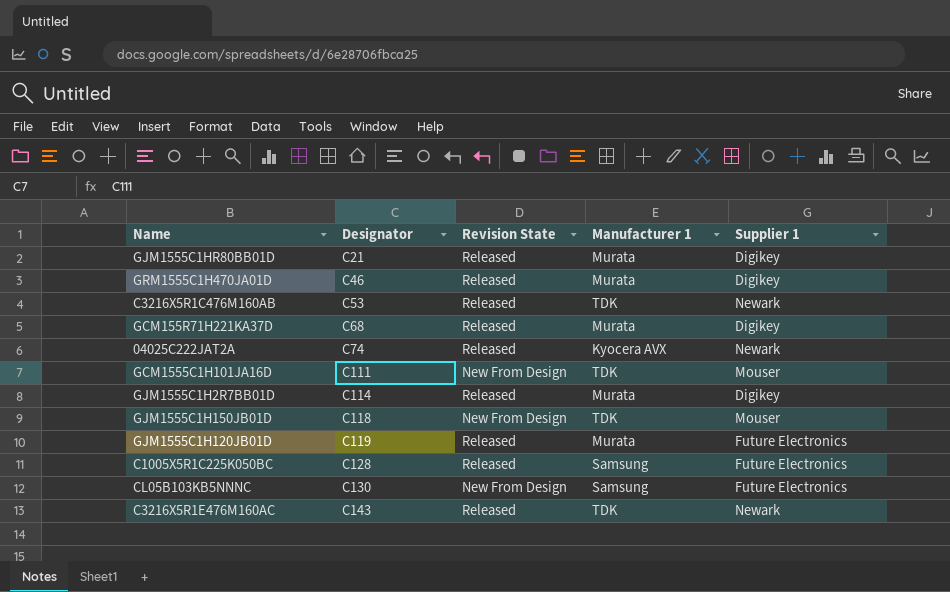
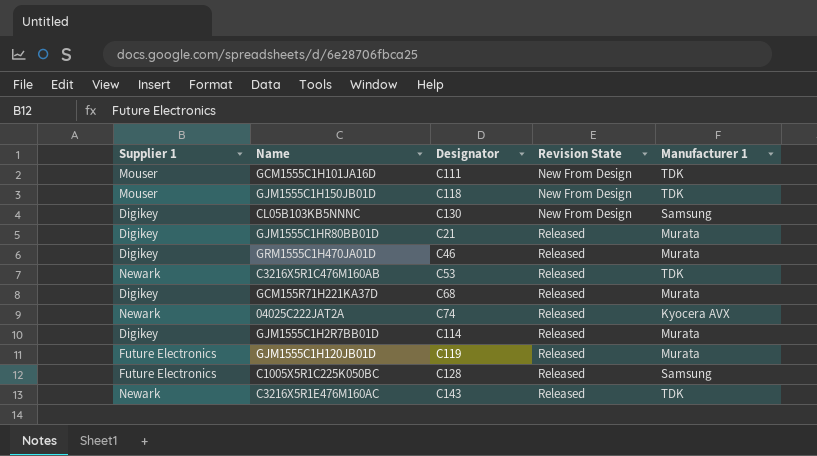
row order: Designator ascending -> Revision State ascending
column Supplier 1 | position: 5 -> 1
CL05B103KB5NNNC | Supplier 1: Future Electronics -> Digikey

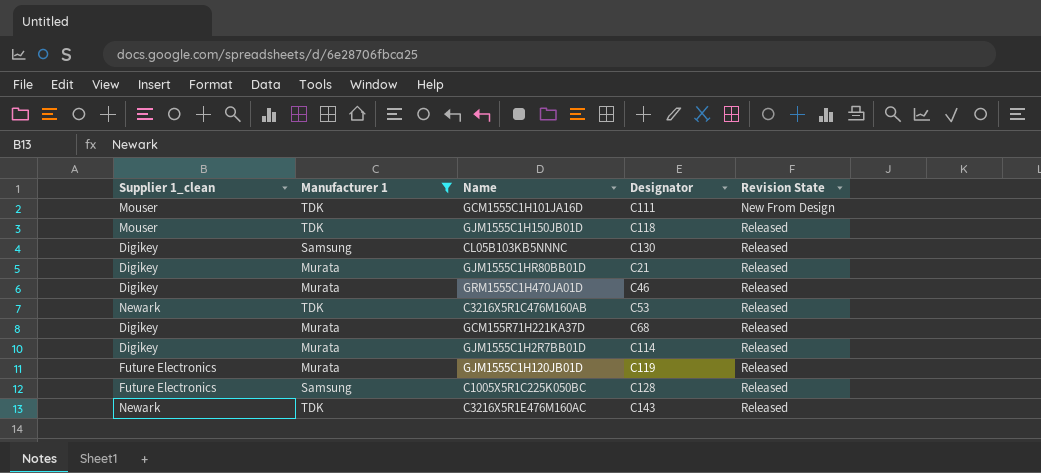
filter: none -> Manufacturer 1 != Kyocera AVX
column name: Supplier 1 -> Supplier 1_clean
column Manufacturer 1 | position: 5 -> 2
GJM1555C1H150JB01D | Revision State: New From Design -> Released
CL05B103KB5NNNC | Revision State: New From Design -> Released

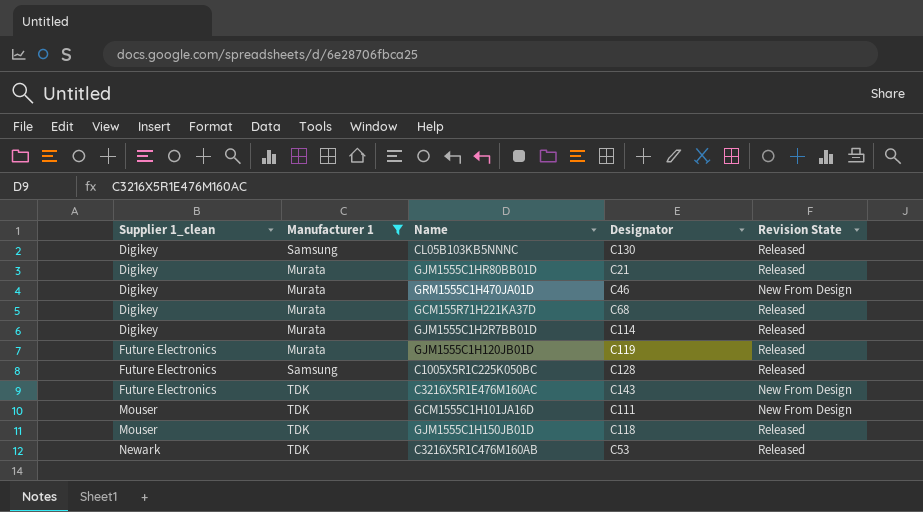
row order: Revision State ascending -> Supplier 1_clean ascending
GRM1555C1H470JA01D | Revision State: Released -> New From Design
C3216X5R1E476M160AC | Supplier 1_clean: Newark -> Future Electronics
C3216X5R1E476M160AC | Revision State: Released -> New From Design

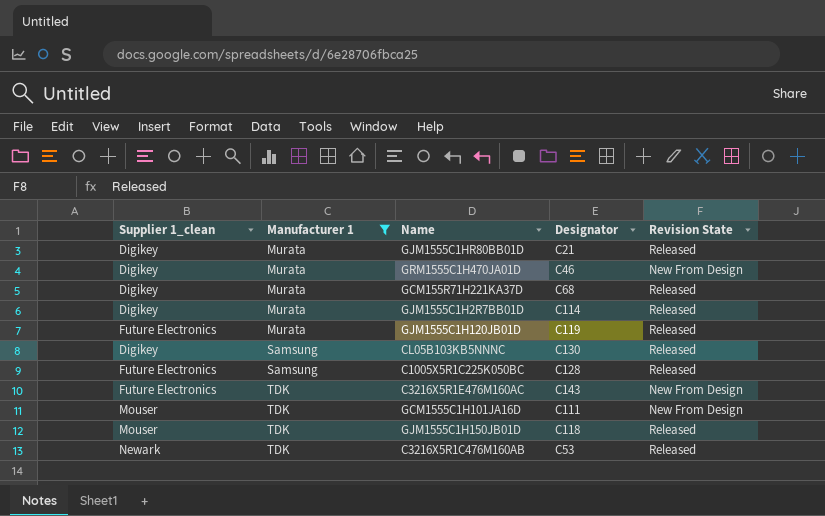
row order: Supplier 1_clean ascending -> Manufacturer 1 ascending

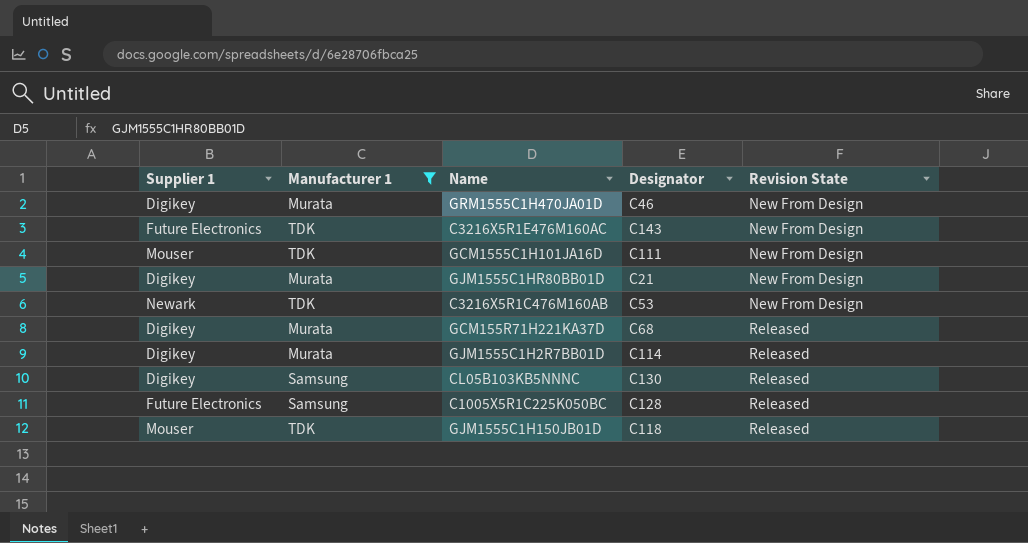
row order: Manufacturer 1 ascending -> Revision State ascending
column name: Supplier 1_clean -> Supplier 1
row GJM1555C1H120JB01D: Future Electronics | Murata | C119 | Released -> none
GJM1555C1HR80BB01D | Revision State: Released -> New From Design
C3216X5R1C476M160AB | Revision State: Released -> New From Design

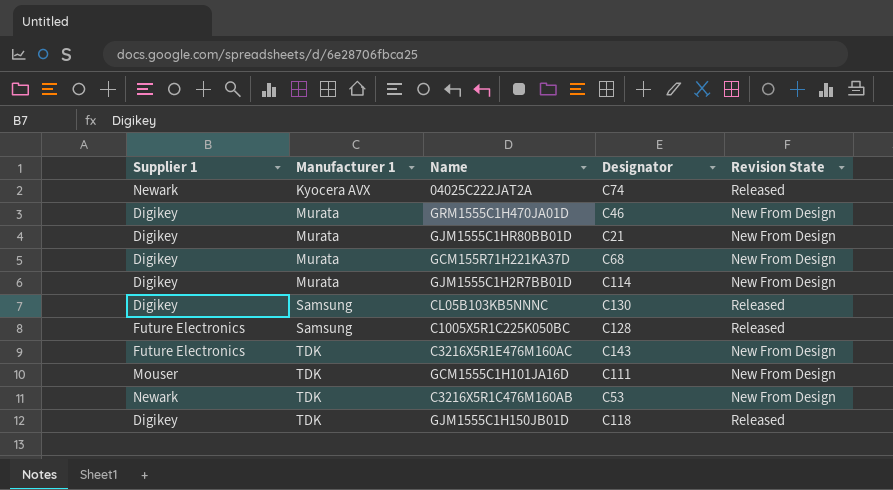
filter: Manufacturer 1 != Kyocera AVX -> none
row order: Revision State ascending -> Manufacturer 1 ascending
GCM155R71H221KA37D | Revision State: Released -> New From Design
GJM1555C1H2R7BB01D | Revision State: Released -> New From Design
GJM1555C1H150JB01D | Supplier 1: Mouser -> Digikey

